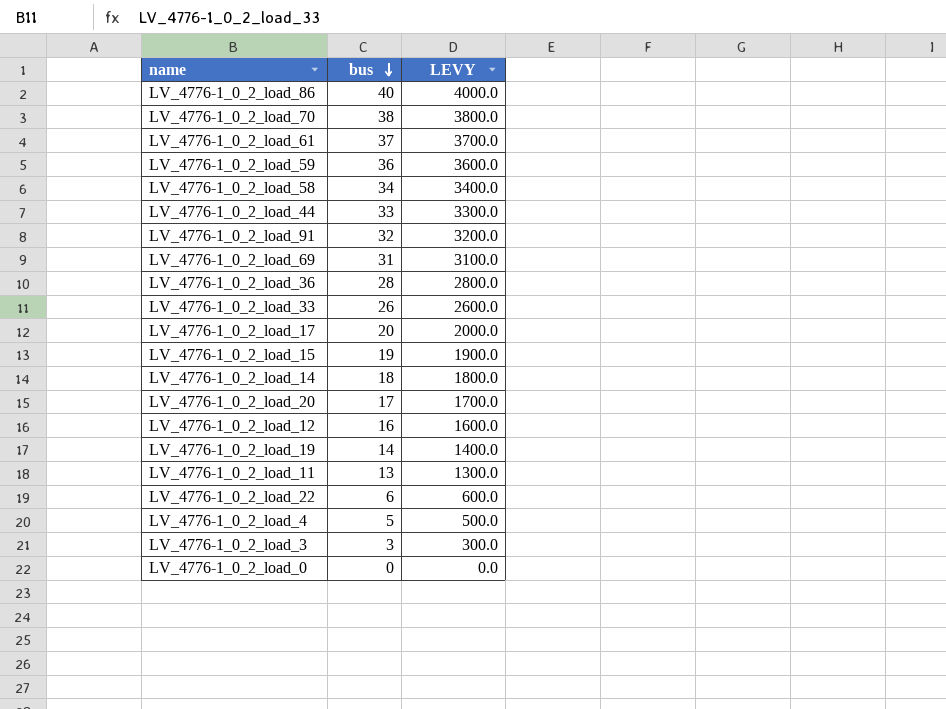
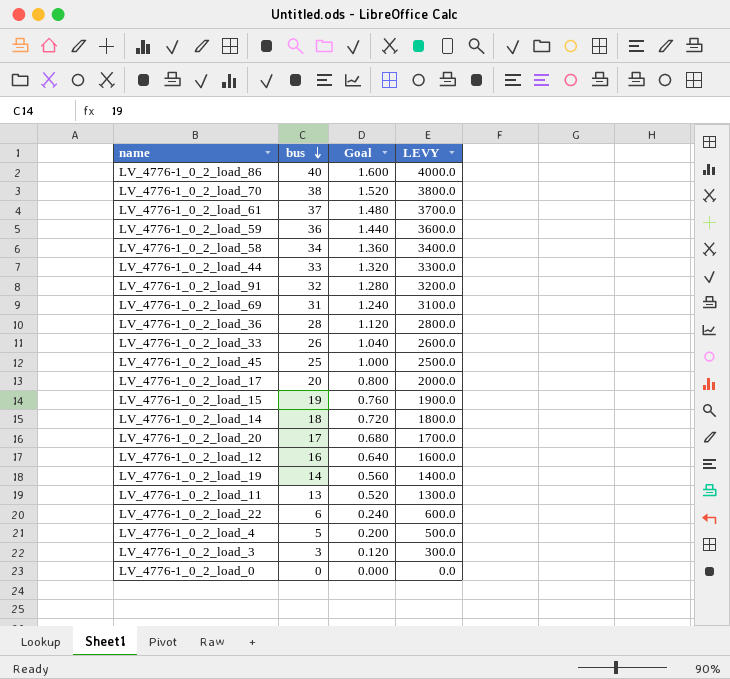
column Goal | formula: none -> [bus] * 0.04
row LV_4776-1_0_2_load_45: none -> 25 | 1.000 | 2500.0

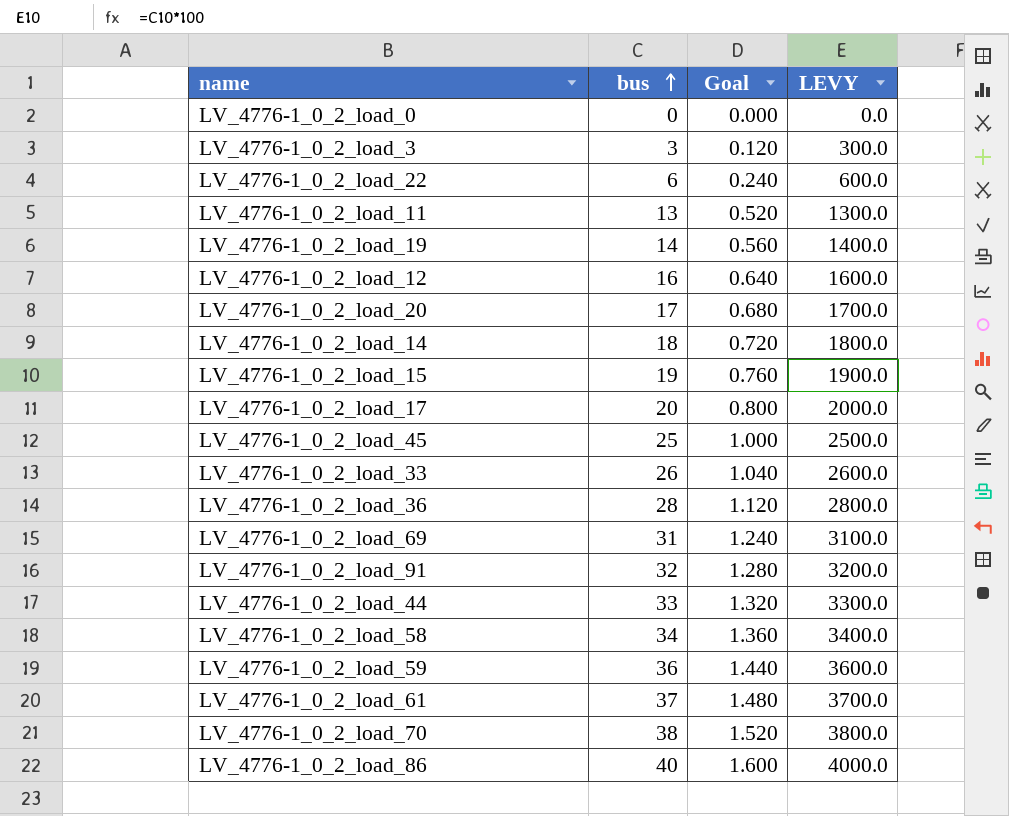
row order: bus descending -> bus ascending
row LV_4776-1_0_2_load_4: 5 | 0.200 | 500.0 -> none

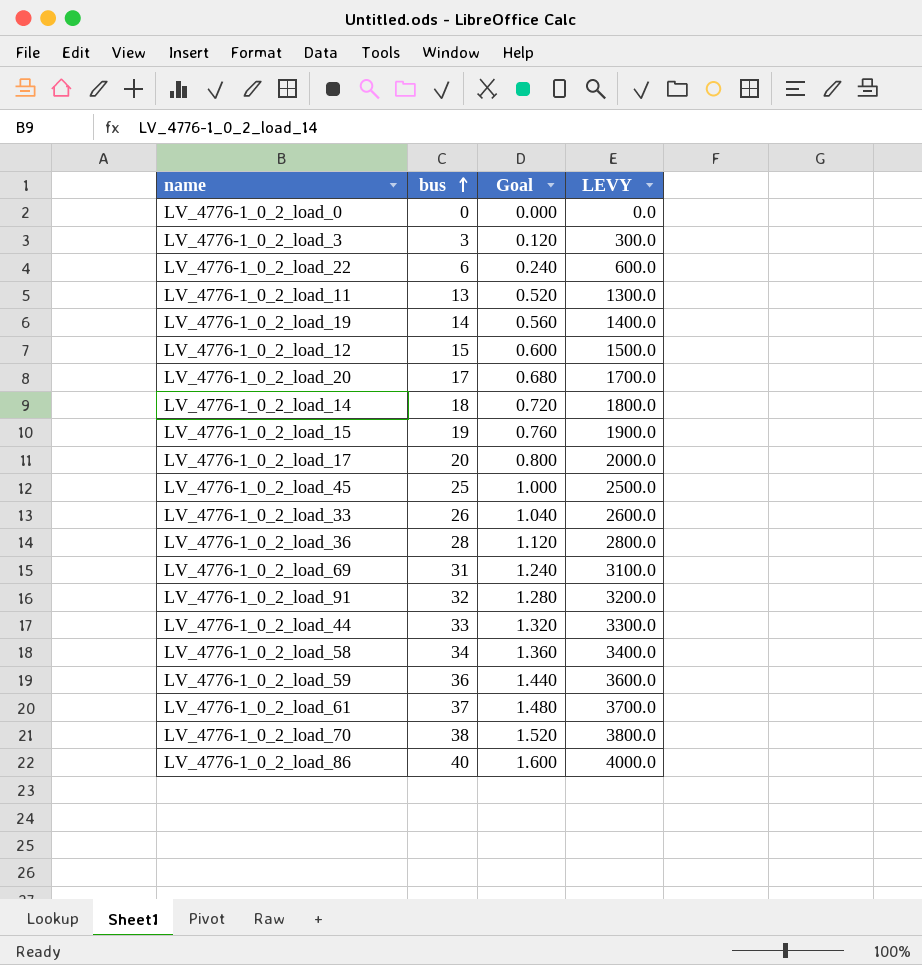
LV_4776-1_0_2_load_12 | bus: 16 -> 15
LV_4776-1_0_2_load_12 | Goal: 0.640 -> 0.600
LV_4776-1_0_2_load_12 | LEVY: 1600.0 -> 1500.0

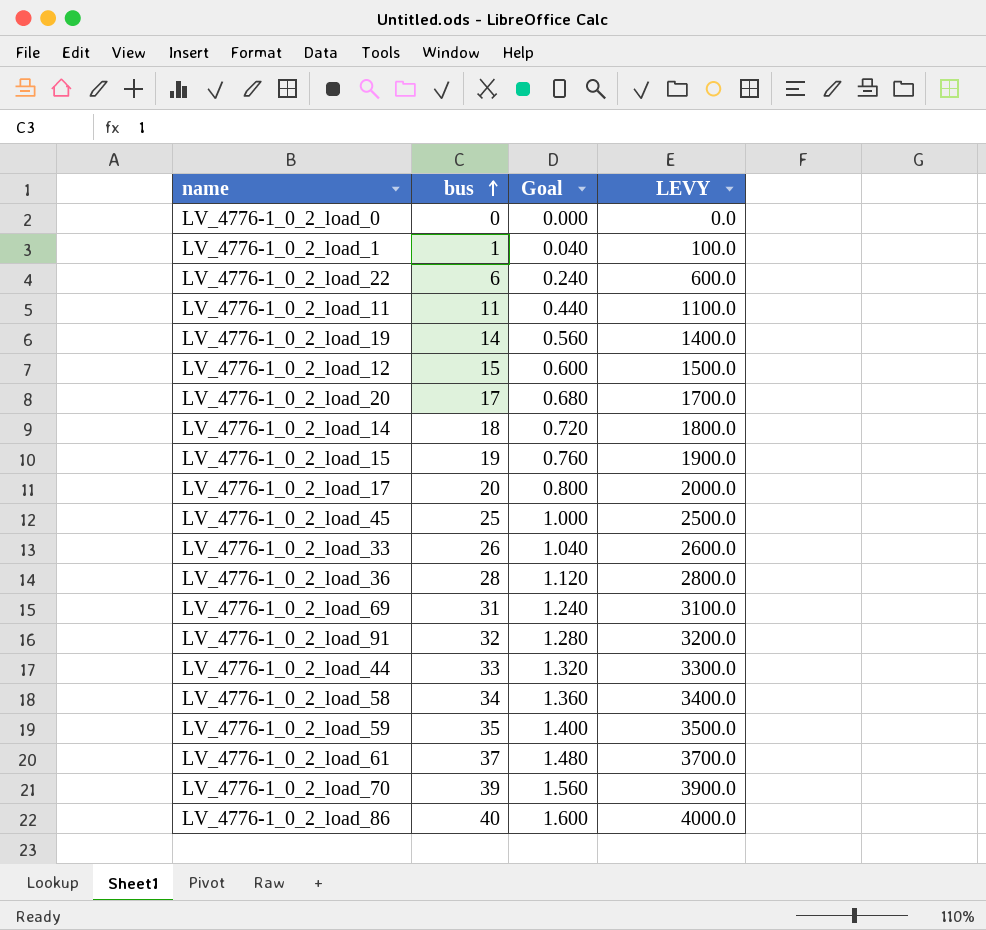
row LV_4776-1_0_2_load_3: 3 | 0.120 | 300.0 -> none
row LV_4776-1_0_2_load_1: none -> 1 | 0.040 | 100.0
LV_4776-1_0_2_load_11 | bus: 13 -> 11
LV_4776-1_0_2_load_11 | Goal: 0.520 -> 0.440
LV_4776-1_0_2_load_11 | LEVY: 1300.0 -> 1100.0
LV_4776-1_0_2_load_59 | bus: 36 -> 35
LV_4776-1_0_2_load_59 | Goal: 1.440 -> 1.400
LV_4776-1_0_2_load_59 | LEVY: 3600.0 -> 3500.0
LV_4776-1_0_2_load_70 | bus: 38 -> 39
LV_4776-1_0_2_load_70 | Goal: 1.520 -> 1.560
LV_4776-1_0_2_load_70 | LEVY: 3800.0 -> 3900.0

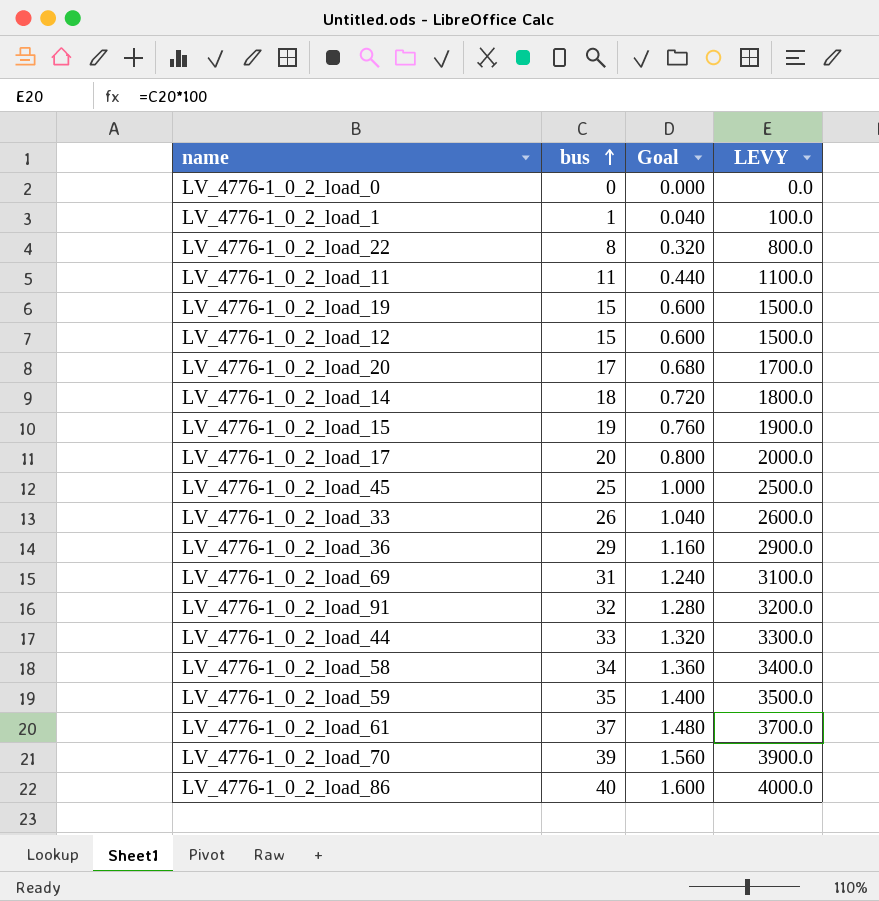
LV_4776-1_0_2_load_22 | bus: 6 -> 8
LV_4776-1_0_2_load_22 | Goal: 0.240 -> 0.320
LV_4776-1_0_2_load_22 | LEVY: 600.0 -> 800.0
LV_4776-1_0_2_load_19 | bus: 14 -> 15
LV_4776-1_0_2_load_19 | Goal: 0.560 -> 0.600
LV_4776-1_0_2_load_19 | LEVY: 1400.0 -> 1500.0
LV_4776-1_0_2_load_36 | bus: 28 -> 29
LV_4776-1_0_2_load_36 | Goal: 1.120 -> 1.160
LV_4776-1_0_2_load_36 | LEVY: 2800.0 -> 2900.0

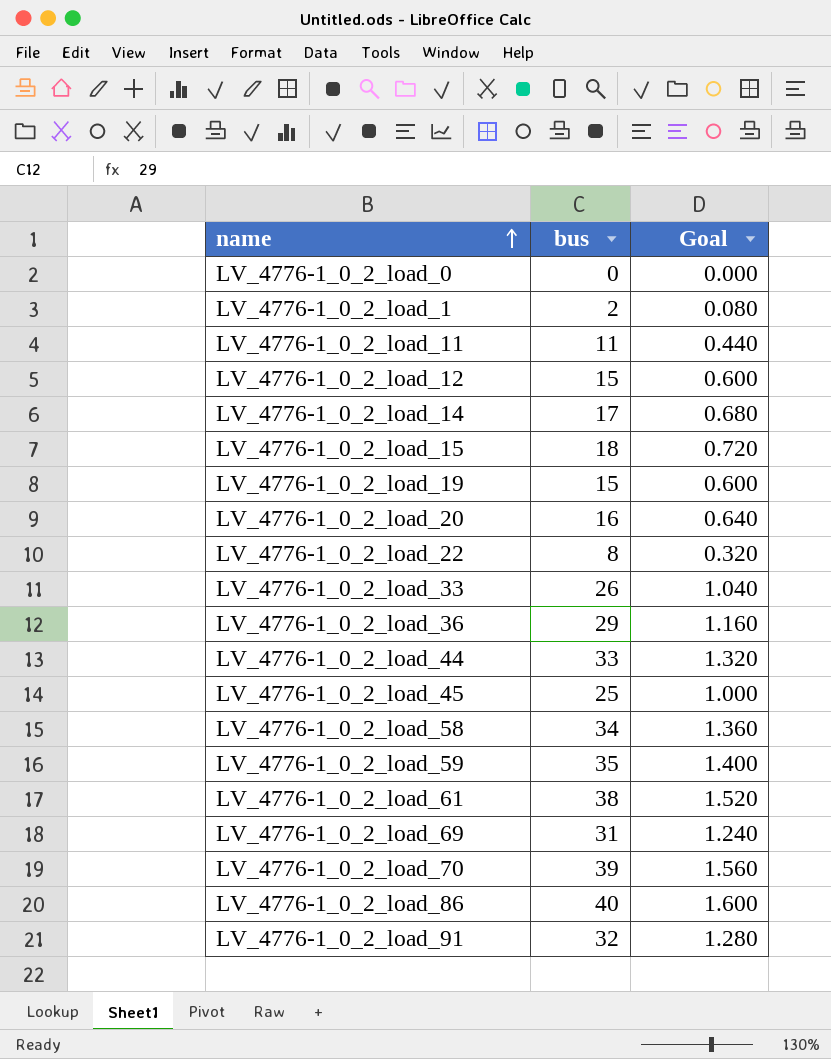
row order: bus ascending -> name ascending
column LEVY | formula: [bus] * 100 -> none
row LV_4776-1_0_2_load_17: 20 | 0.800 | 2000.0 -> none
LV_4776-1_0_2_load_1 | bus: 1 -> 2
LV_4776-1_0_2_load_1 | Goal: 0.040 -> 0.080
LV_4776-1_0_2_load_14 | bus: 18 -> 17
LV_4776-1_0_2_load_14 | Goal: 0.720 -> 0.680
LV_4776-1_0_2_load_15 | bus: 19 -> 18
LV_4776-1_0_2_load_15 | Goal: 0.760 -> 0.720
LV_4776-1_0_2_load_20 | bus: 17 -> 16
LV_4776-1_0_2_load_20 | Goal: 0.680 -> 0.640
LV_4776-1_0_2_load_61 | bus: 37 -> 38
LV_4776-1_0_2_load_61 | Goal: 1.480 -> 1.520

